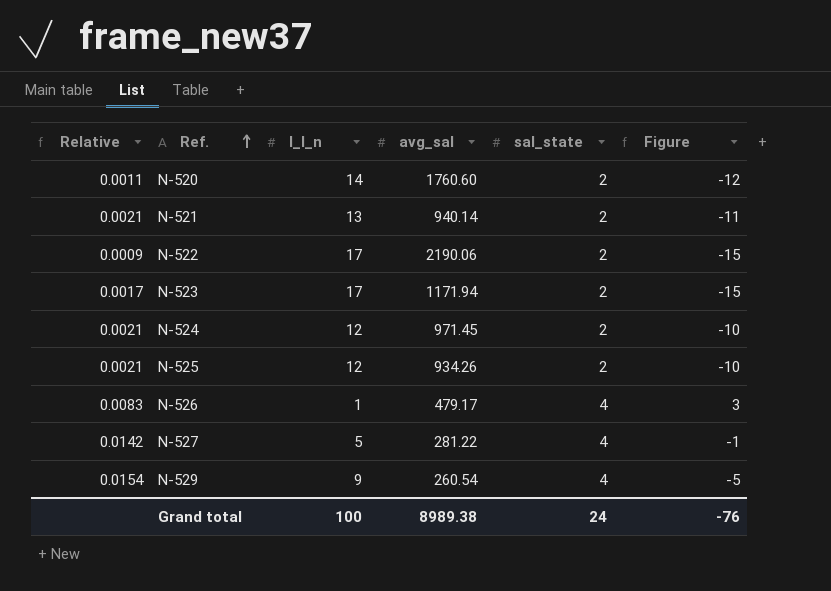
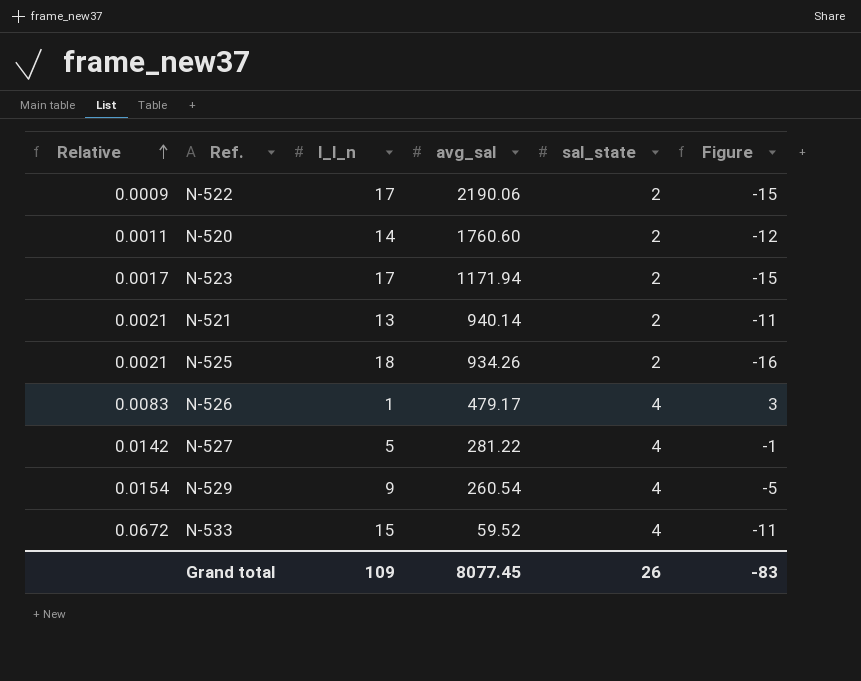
row order: Ref. ascending -> Relative ascending
row N-524: 0.0021 | 12 | 971.45 | 2 | -10 -> none
N-525 | l_l_n: 12 -> 18
N-525 | Figure: -10 -> -16
row N-533: none -> 0.0672 | 15 | 59.52 | 4 | -11
Grand total | l_l_n: 100 -> 109
Grand total | avg_sal: 8989.38 -> 8077.45
Grand total | sal_state: 24 -> 26
Grand total | Figure: -76 -> -83

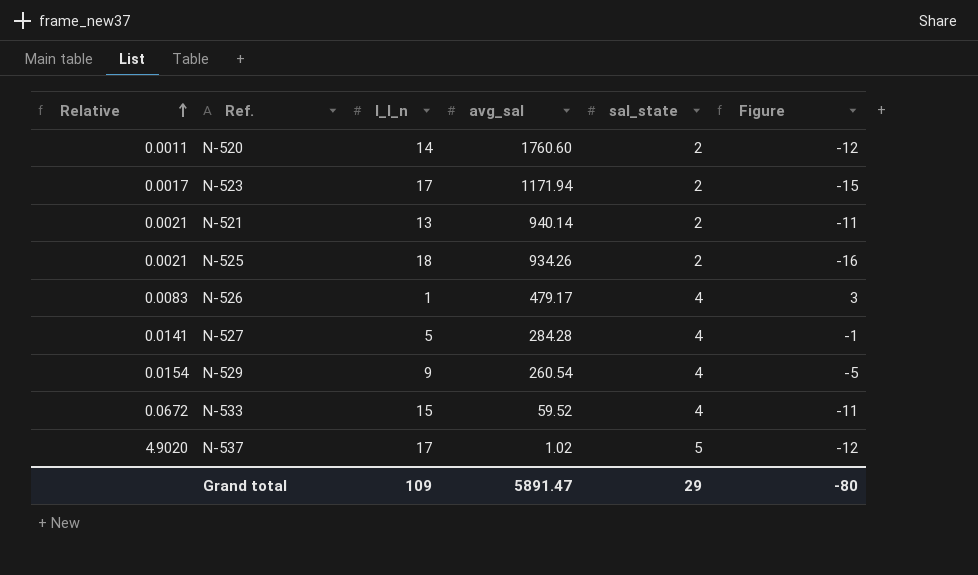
row N-522: 0.0009 | 17 | 2190.06 | 2 | -15 -> none
N-527 | Relative: 0.0142 -> 0.0141
N-527 | avg_sal: 281.22 -> 284.28
row N-537: none -> 4.9020 | 17 | 1.02 | 5 | -12
Grand total | avg_sal: 8077.45 -> 5891.47
Grand total | sal_state: 26 -> 29
Grand total | Figure: -83 -> -80

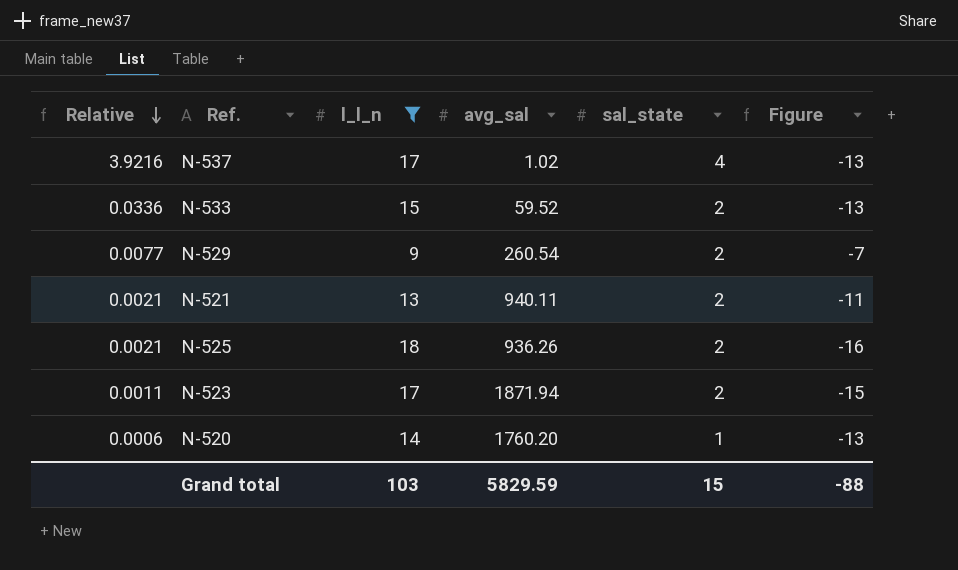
filter: none -> l_l_n >= 9
row order: Relative ascending -> Relative descending
N-537 | Relative: 4.9020 -> 3.9216
N-537 | sal_state: 5 -> 4
N-537 | Figure: -12 -> -13
N-533 | Relative: 0.0672 -> 0.0336
N-533 | sal_state: 4 -> 2
N-533 | Figure: -11 -> -13
N-529 | Relative: 0.0154 -> 0.0077
N-529 | sal_state: 4 -> 2
N-529 | Figure: -5 -> -7
N-521 | avg_sal: 940.14 -> 940.11
N-525 | avg_sal: 934.26 -> 936.26
N-523 | Relative: 0.0017 -> 0.0011
N-523 | avg_sal: 1171.94 -> 1871.94
N-520 | Relative: 0.0011 -> 0.0006
N-520 | avg_sal: 1760.60 -> 1760.20
N-520 | sal_state: 2 -> 1
N-520 | Figure: -12 -> -13
Grand total | l_l_n: 109 -> 103
Grand total | avg_sal: 5891.47 -> 5829.59
Grand total | sal_state: 29 -> 15
Grand total | Figure: -80 -> -88

